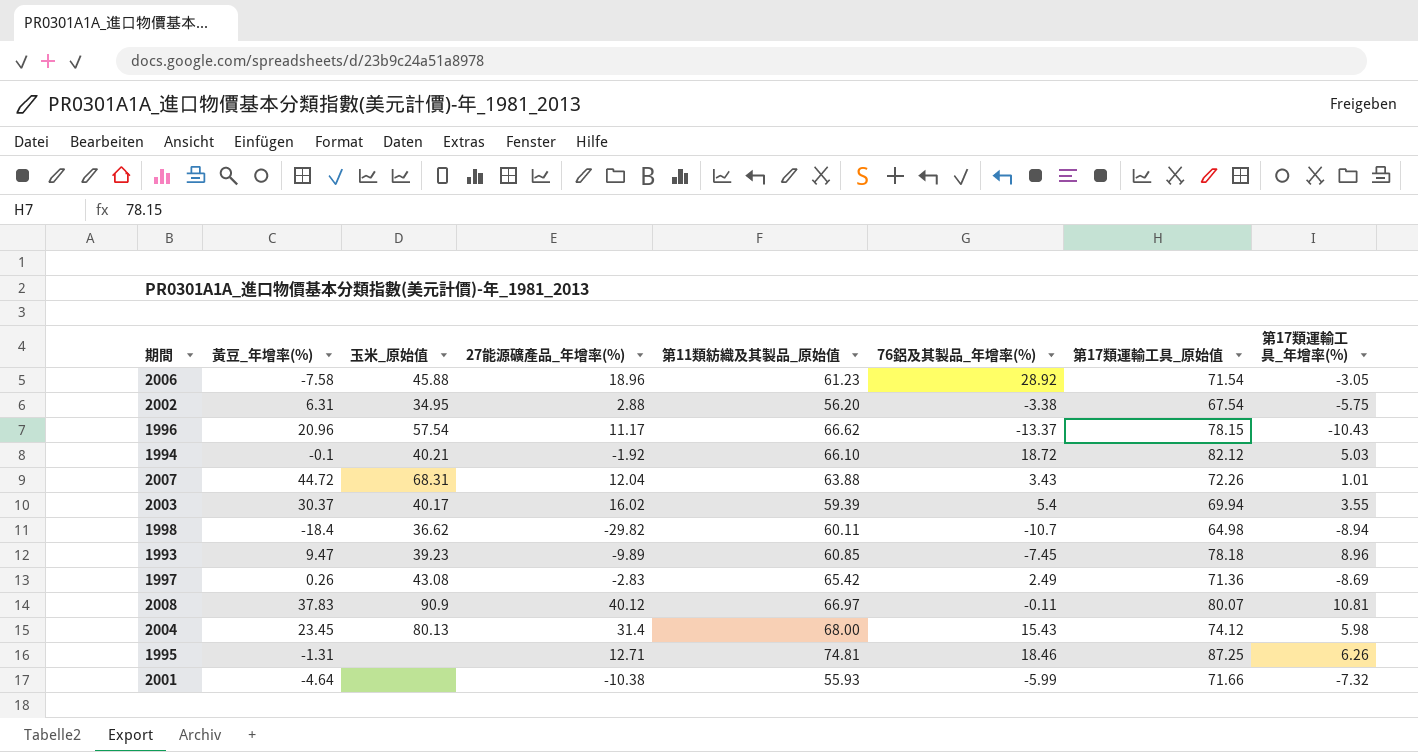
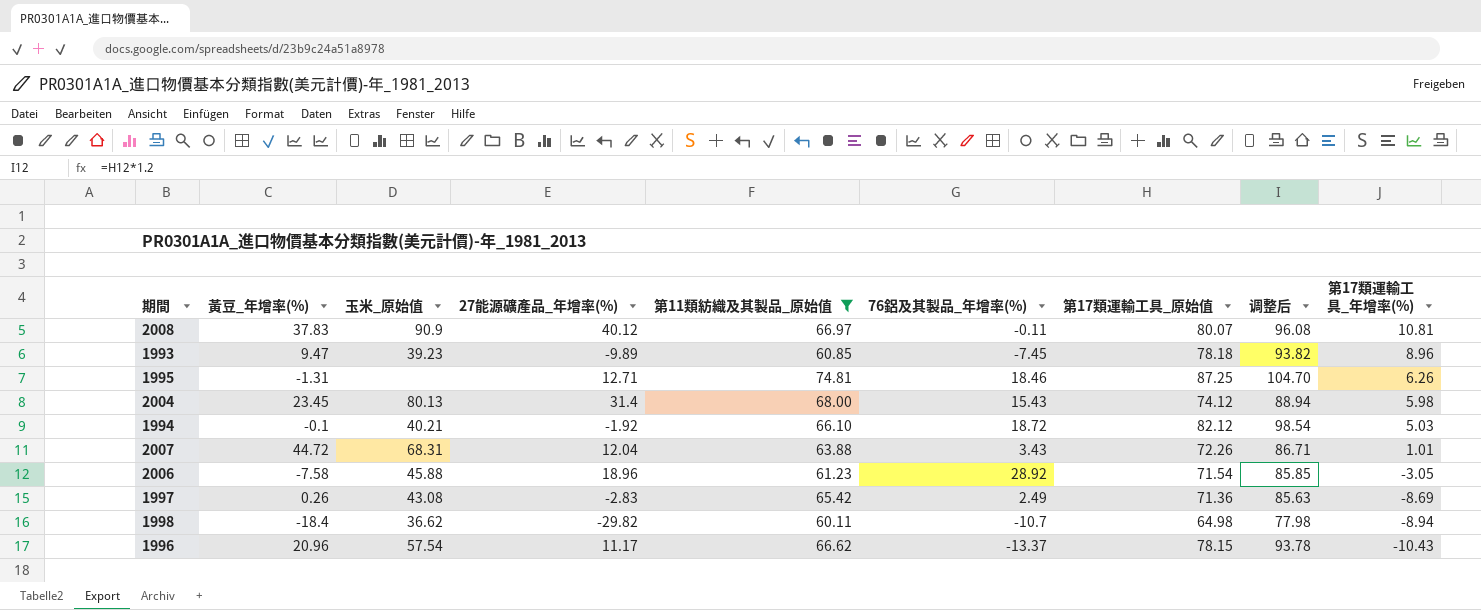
filter: none -> 第11類紡織及其製品_原始值 >= 60.11
row order: none -> 第17類運輸工具_年增率(%) descending
column 调整后 | formula: none -> [第17類運輸工具_原始值] * 1.2

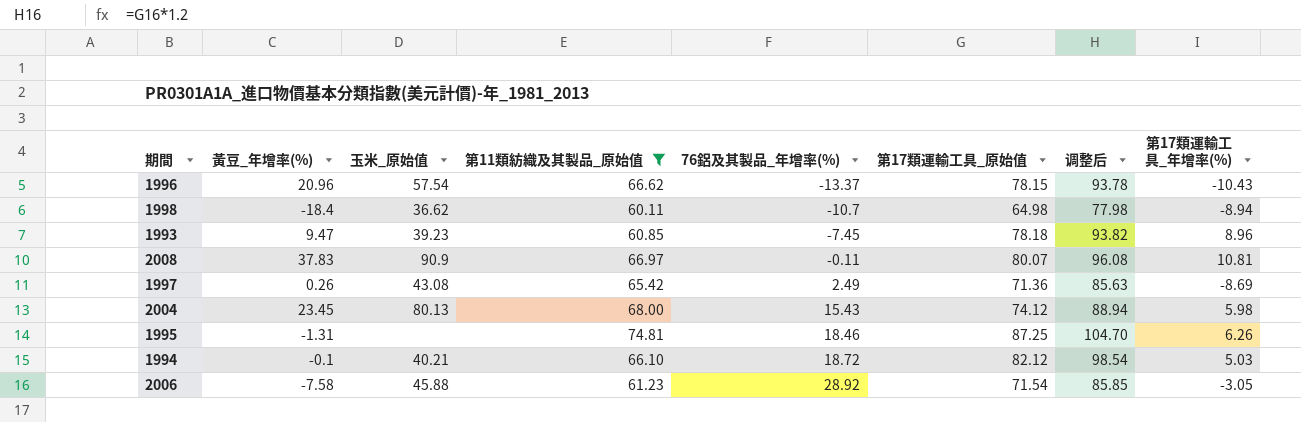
row order: 第17類運輸工具_年增率(%) descending -> 76鋁及其製品_年增率(%) ascending
column 27能源礦產品_年增率(%) | position: 4 -> none
row 2007: 44.72 | 68.31 | 12.04 | 63.88 | 3.43 | 72.26 | 86.71 | 1.01 -> none

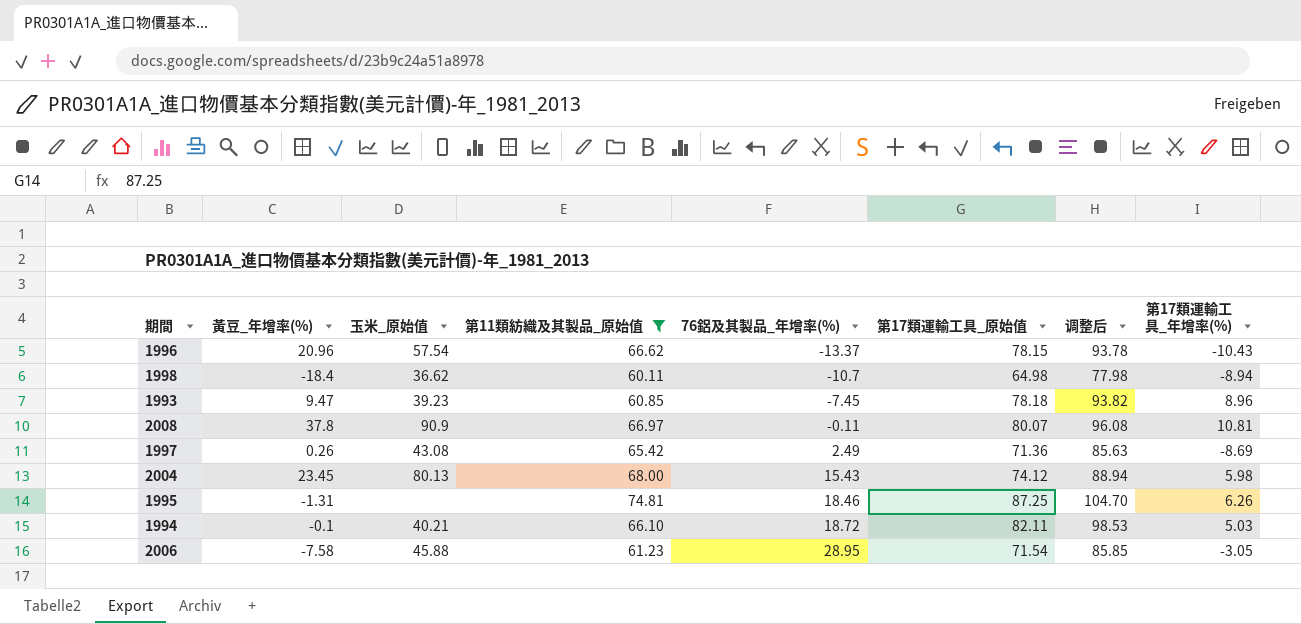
2008 | 黃豆_年增率(%): 37.83 -> 37.8
1994 | 第17類運輸工具_原始值: 82.12 -> 82.11
1994 | 调整后: 98.54 -> 98.53
2006 | 76鋁及其製品_年增率(%): 28.92 -> 28.95

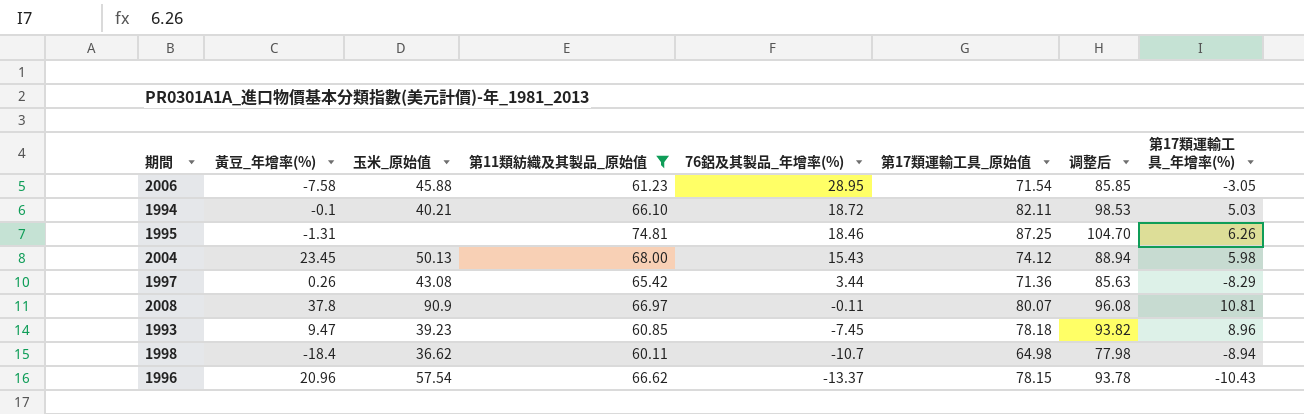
row order: 76鋁及其製品_年增率(%) ascending -> 76鋁及其製品_年增率(%) descending
2004 | 玉米_原始值: 80.13 -> 50.13
1997 | 76鋁及其製品_年增率(%): 2.49 -> 3.44
1997 | 第17類運輸工具_年增率(%): -8.69 -> -8.29

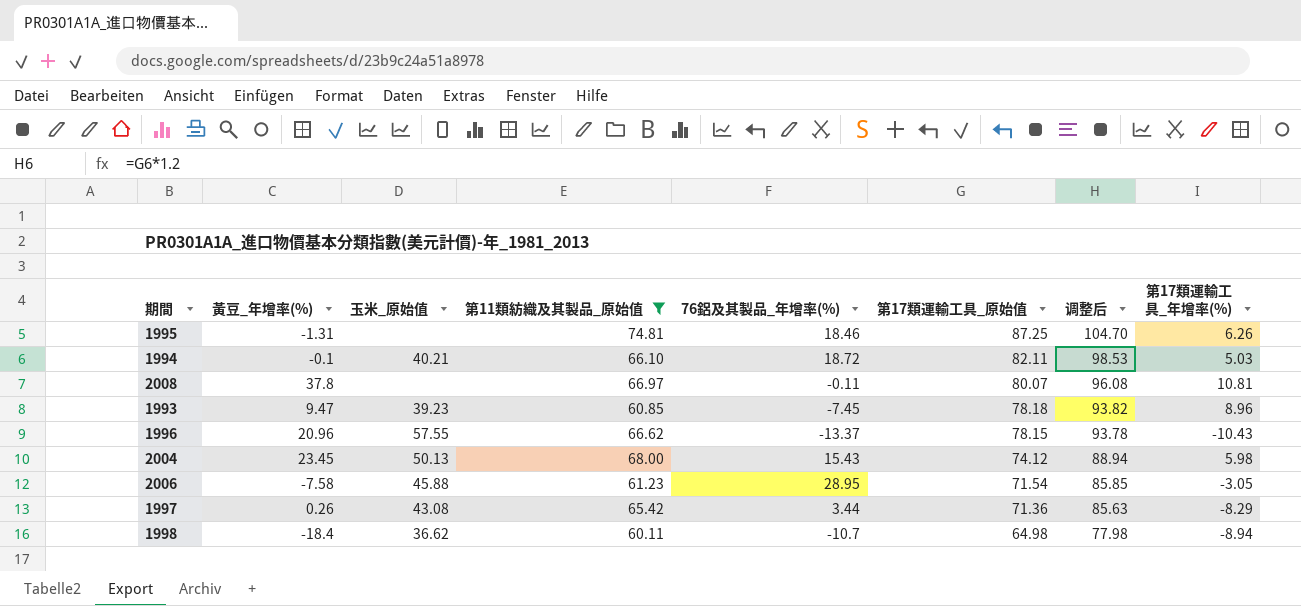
row order: 76鋁及其製品_年增率(%) descending -> 第17類運輸工具_原始值 descending
2008 | 玉米_原始值: 90.9 -> none
1996 | 玉米_原始值: 57.54 -> 57.55

